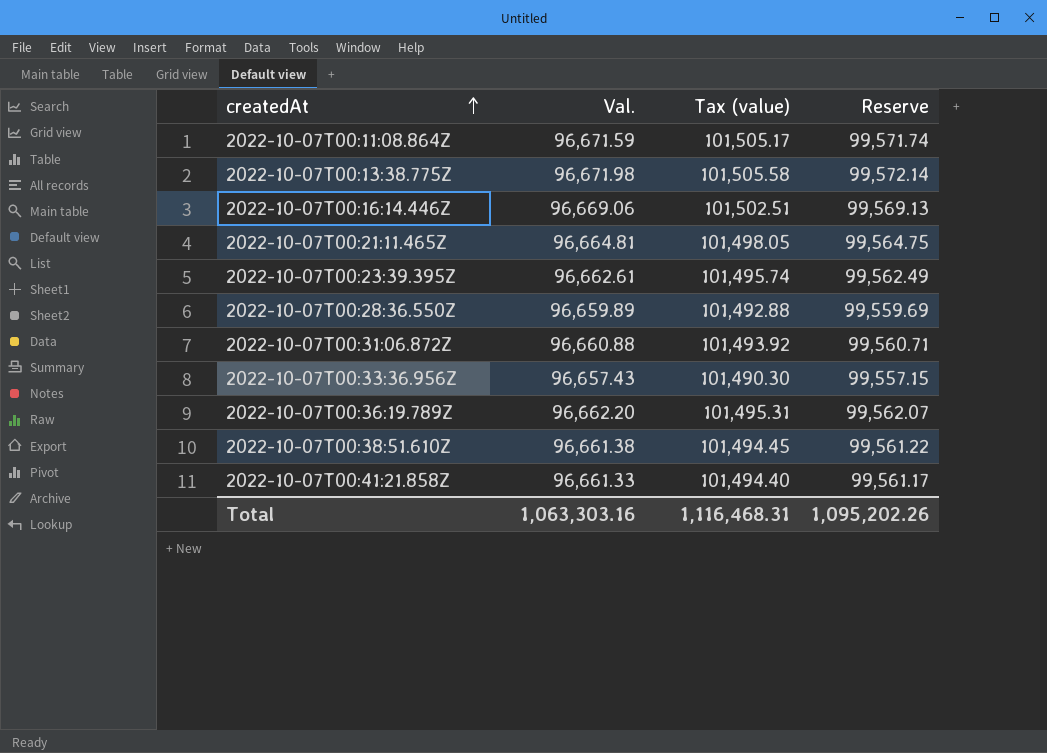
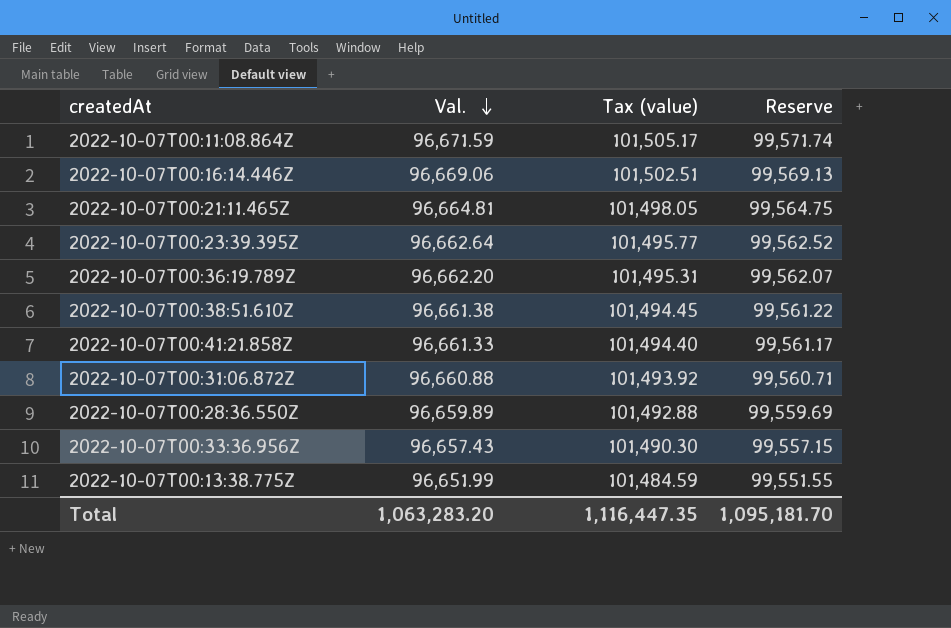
row order: createdAt ascending -> Val. descending
2022-10-07T00:23:39.395Z | Val.: 96,662.61 -> 96,662.64
2022-10-07T00:23:39.395Z | Tax (value): 101,495.74 -> 101,495.77
2022-10-07T00:23:39.395Z | Reserve: 99,562.49 -> 99,562.52
2022-10-07T00:13:38.775Z | Val.: 96,671.98 -> 96,651.99
2022-10-07T00:13:38.775Z | Tax (value): 101,505.58 -> 101,484.59
2022-10-07T00:13:38.775Z | Reserve: 99,572.14 -> 99,551.55
Total | Val.: 1,063,303.16 -> 1,063,283.20
Total | Tax (value): 1,116,468.31 -> 1,116,447.35
Total | Reserve: 1,095,202.26 -> 1,095,181.70

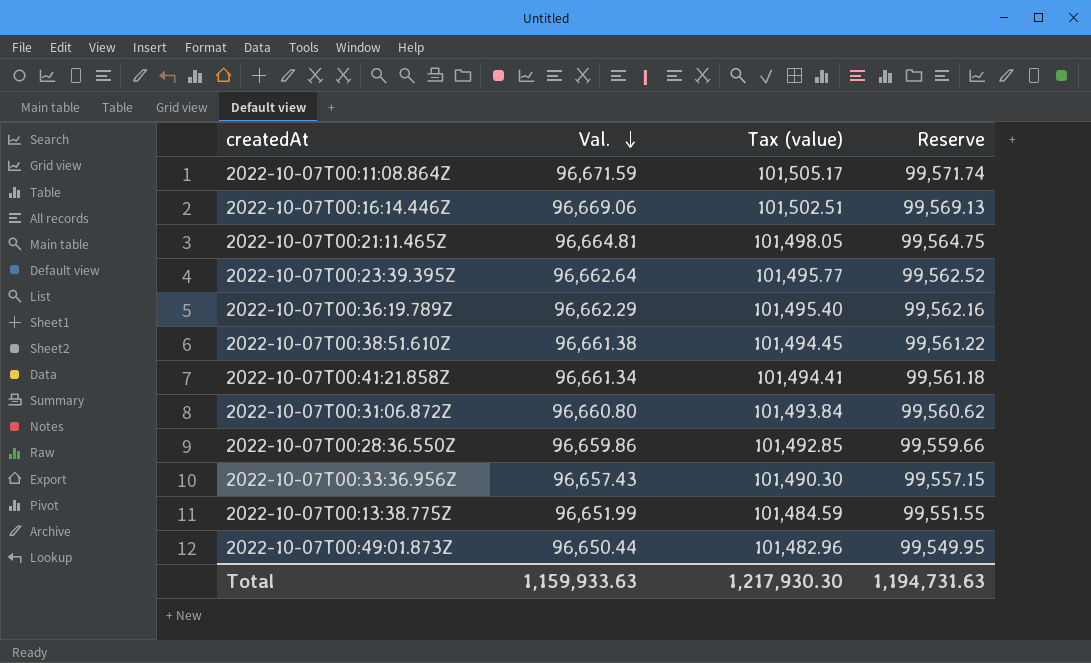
2022-10-07T00:36:19.789Z | Val.: 96,662.20 -> 96,662.29
2022-10-07T00:36:19.789Z | Tax (value): 101,495.31 -> 101,495.40
2022-10-07T00:36:19.789Z | Reserve: 99,562.07 -> 99,562.16
2022-10-07T00:41:21.858Z | Val.: 96,661.33 -> 96,661.34
2022-10-07T00:41:21.858Z | Tax (value): 101,494.40 -> 101,494.41
2022-10-07T00:41:21.858Z | Reserve: 99,561.17 -> 99,561.18
2022-10-07T00:31:06.872Z | Val.: 96,660.88 -> 96,660.80
2022-10-07T00:31:06.872Z | Tax (value): 101,493.92 -> 101,493.84
2022-10-07T00:31:06.872Z | Reserve: 99,560.71 -> 99,560.62
2022-10-07T00:28:36.550Z | Val.: 96,659.89 -> 96,659.86
2022-10-07T00:28:36.550Z | Tax (value): 101,492.88 -> 101,492.85
2022-10-07T00:28:36.550Z | Reserve: 99,559.69 -> 99,559.66
row 2022-10-07T00:49:01.873Z: none -> 96,650.44 | 101,482.96 | 99,549.95
Total | Val.: 1,063,283.20 -> 1,159,933.63
Total | Tax (value): 1,116,447.35 -> 1,217,930.30
Total | Reserve: 1,095,181.70 -> 1,194,731.63

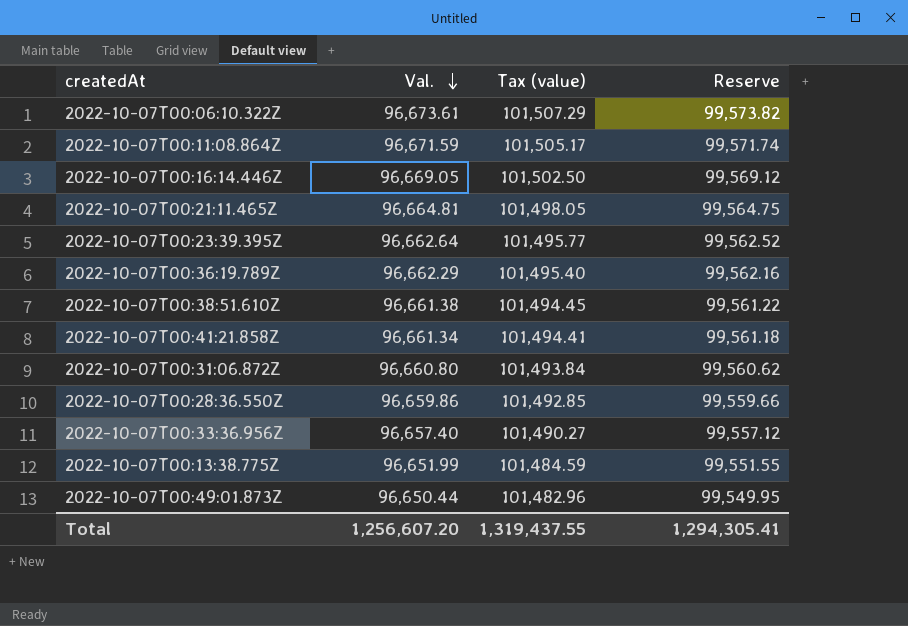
row 2022-10-07T00:06:10.322Z: none -> 96,673.61 | 101,507.29 | 99,573.82
2022-10-07T00:16:14.446Z | Val.: 96,669.06 -> 96,669.05
2022-10-07T00:16:14.446Z | Tax (value): 101,502.51 -> 101,502.50
2022-10-07T00:16:14.446Z | Reserve: 99,569.13 -> 99,569.12
2022-10-07T00:33:36.956Z | Val.: 96,657.43 -> 96,657.40
2022-10-07T00:33:36.956Z | Tax (value): 101,490.30 -> 101,490.27
2022-10-07T00:33:36.956Z | Reserve: 99,557.15 -> 99,557.12
Total | Val.: 1,159,933.63 -> 1,256,607.20
Total | Tax (value): 1,217,930.30 -> 1,319,437.55
Total | Reserve: 1,194,731.63 -> 1,294,305.41

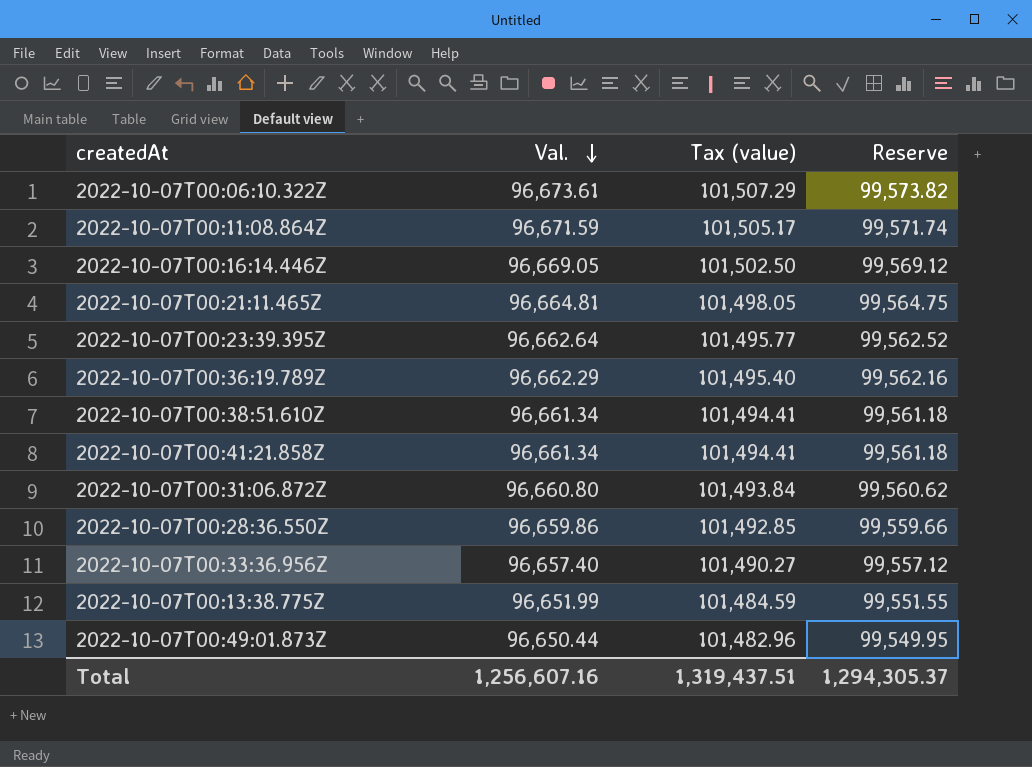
2022-10-07T00:38:51.610Z | Val.: 96,661.38 -> 96,661.34
2022-10-07T00:38:51.610Z | Tax (value): 101,494.45 -> 101,494.41
2022-10-07T00:38:51.610Z | Reserve: 99,561.22 -> 99,561.18
Total | Val.: 1,256,607.20 -> 1,256,607.16
Total | Tax (value): 1,319,437.55 -> 1,319,437.51
Total | Reserve: 1,294,305.41 -> 1,294,305.37

